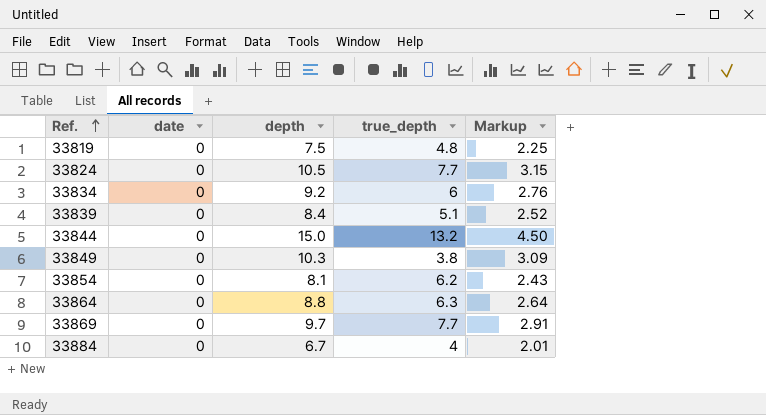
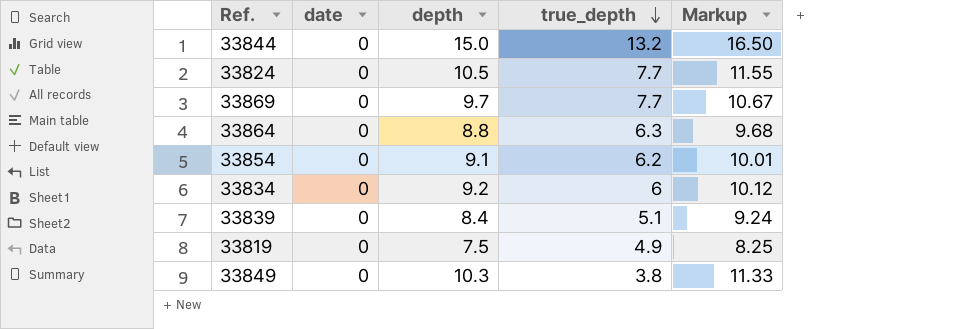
row order: Ref. ascending -> true_depth descending
column Markup | formula: [depth] * 0.3 -> [depth] * 1.1
row 33884: 0 | 6.7 | 4 | 2.01 -> none
33854 | depth: 8.1 -> 9.1
33819 | true_depth: 4.8 -> 4.9

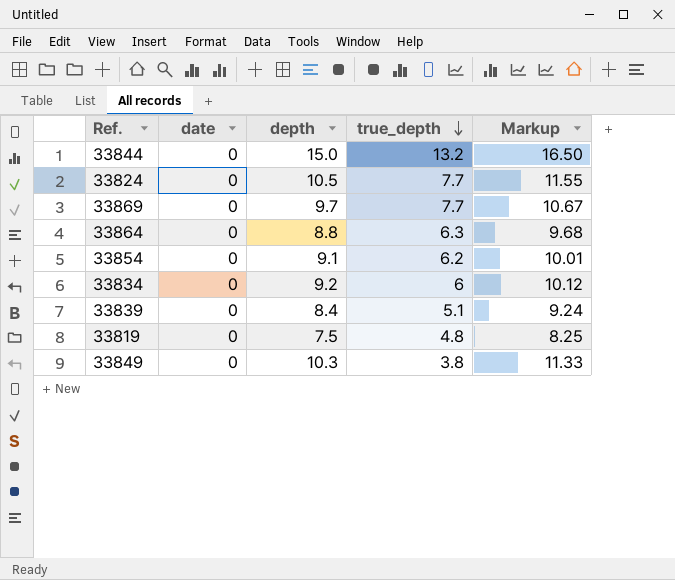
33819 | true_depth: 4.9 -> 4.8

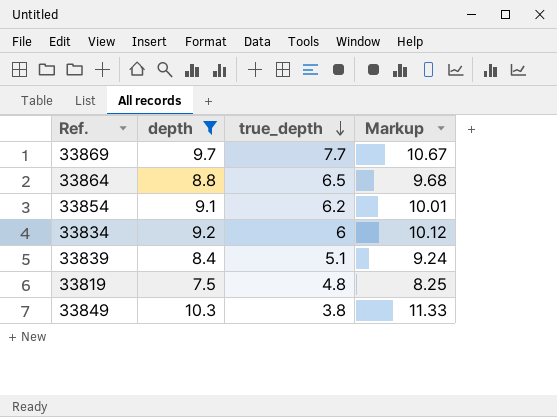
filter: none -> depth <= 10.3
column date | position: 2 -> none
33864 | true_depth: 6.3 -> 6.5

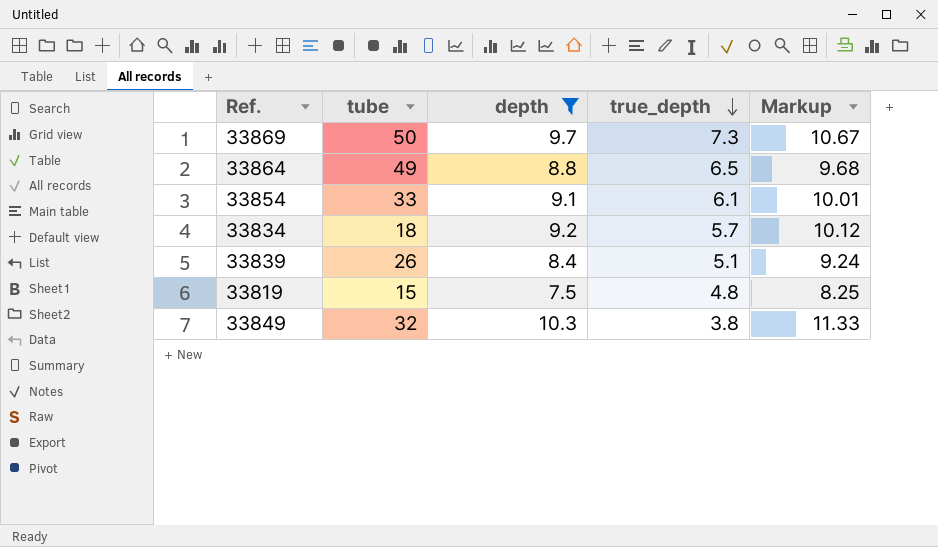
column tube | position: none -> 2
33869 | true_depth: 7.7 -> 7.3
33854 | true_depth: 6.2 -> 6.1
33834 | true_depth: 6 -> 5.7

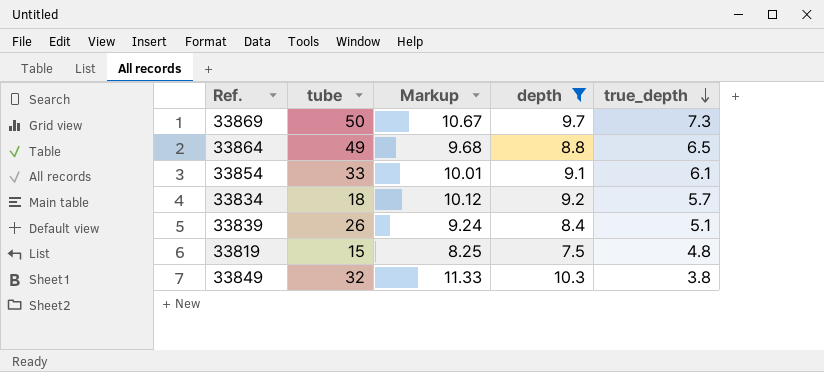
column Markup | position: 5 -> 3

